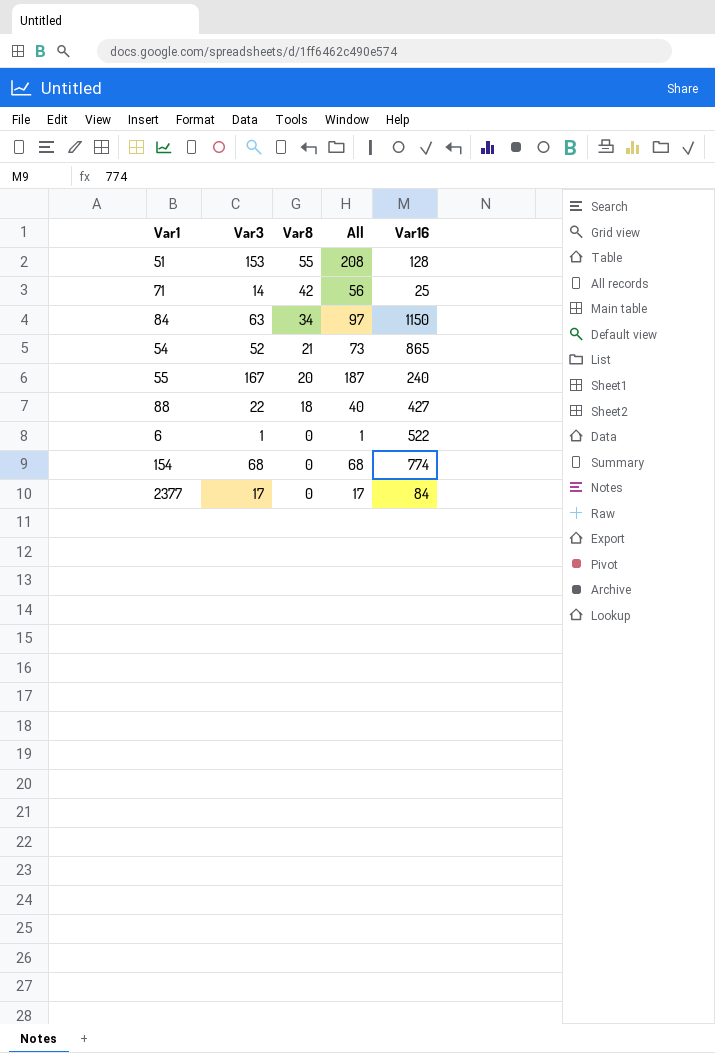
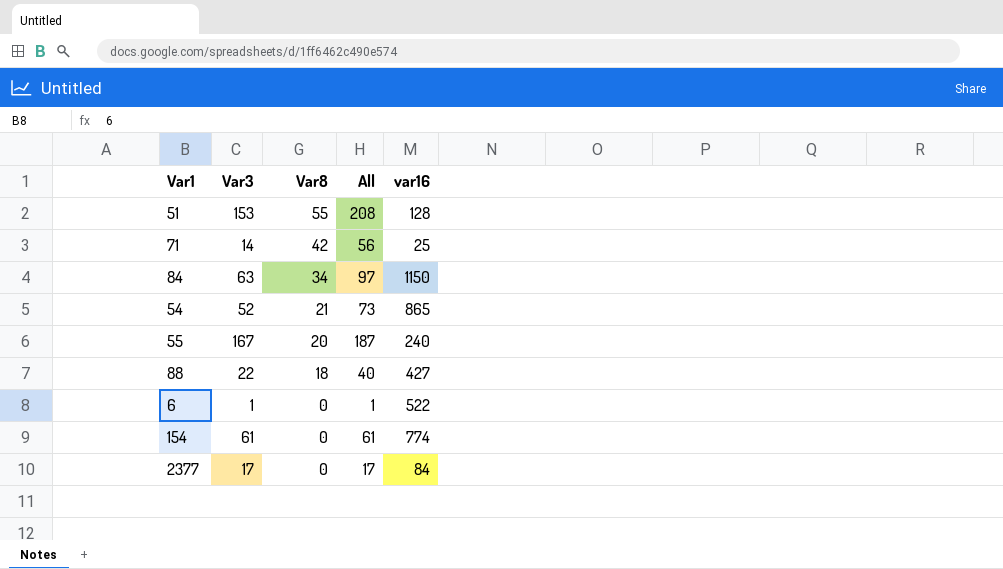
column name: Var16 -> var16
154 | Var3: 68 -> 61
154 | All: 68 -> 61

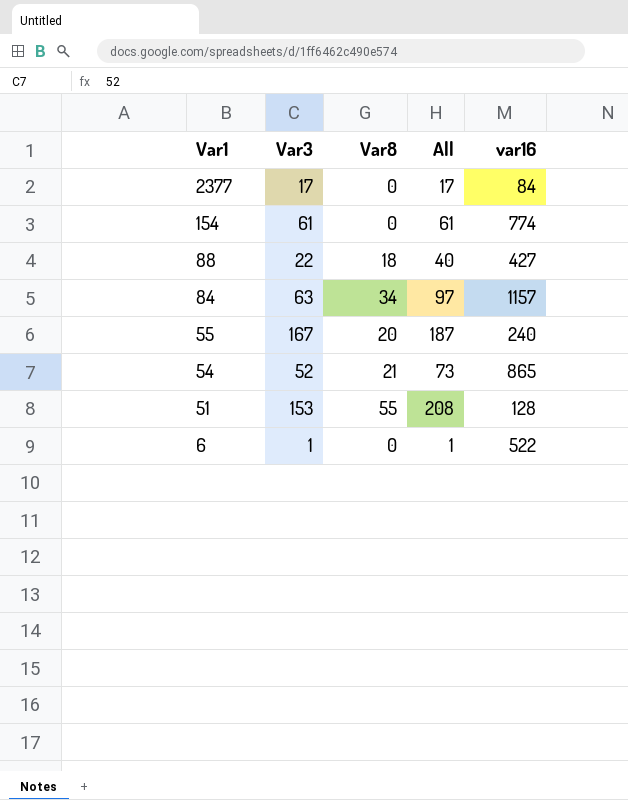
row order: Var8 descending -> Var1 descending
row 71: 14 | 42 | 56 | 25 -> none
84 | var16: 1150 -> 1157

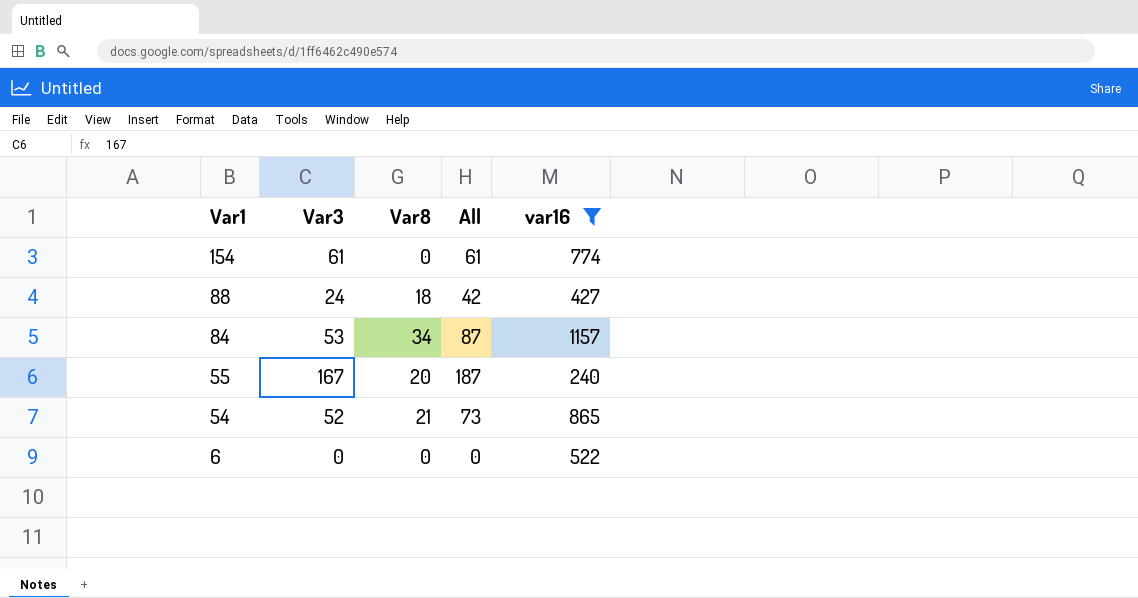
filter: none -> var16 >= 240
88 | Var3: 22 -> 24
88 | All: 40 -> 42
84 | Var3: 63 -> 53
84 | All: 97 -> 87
6 | Var3: 1 -> 0
6 | All: 1 -> 0

